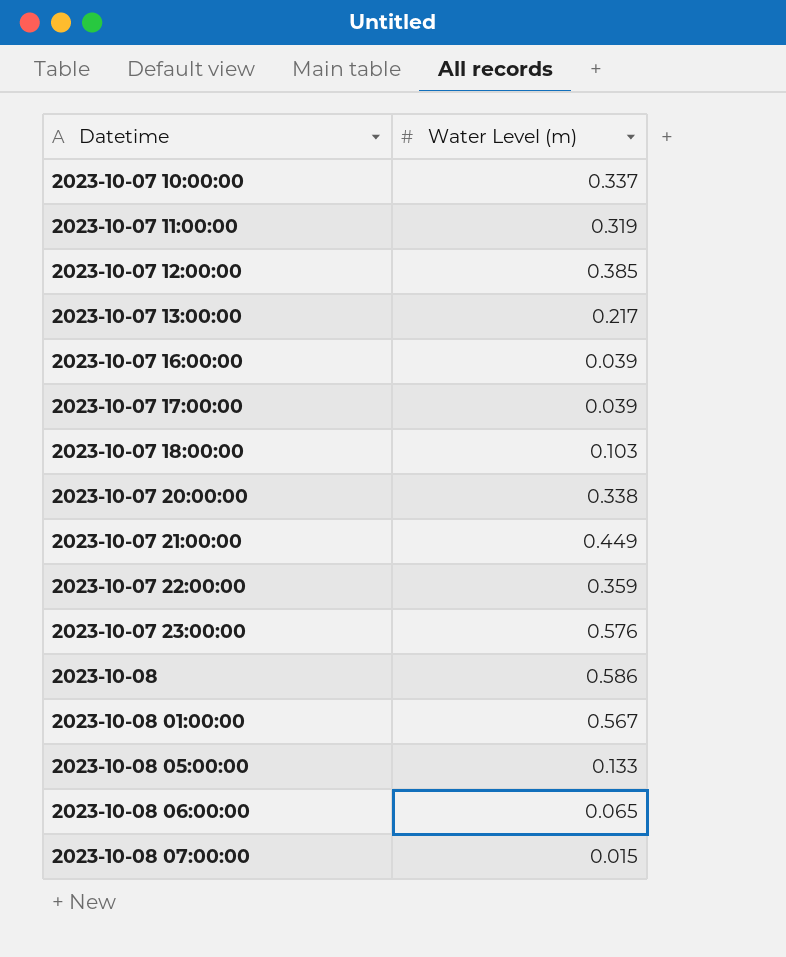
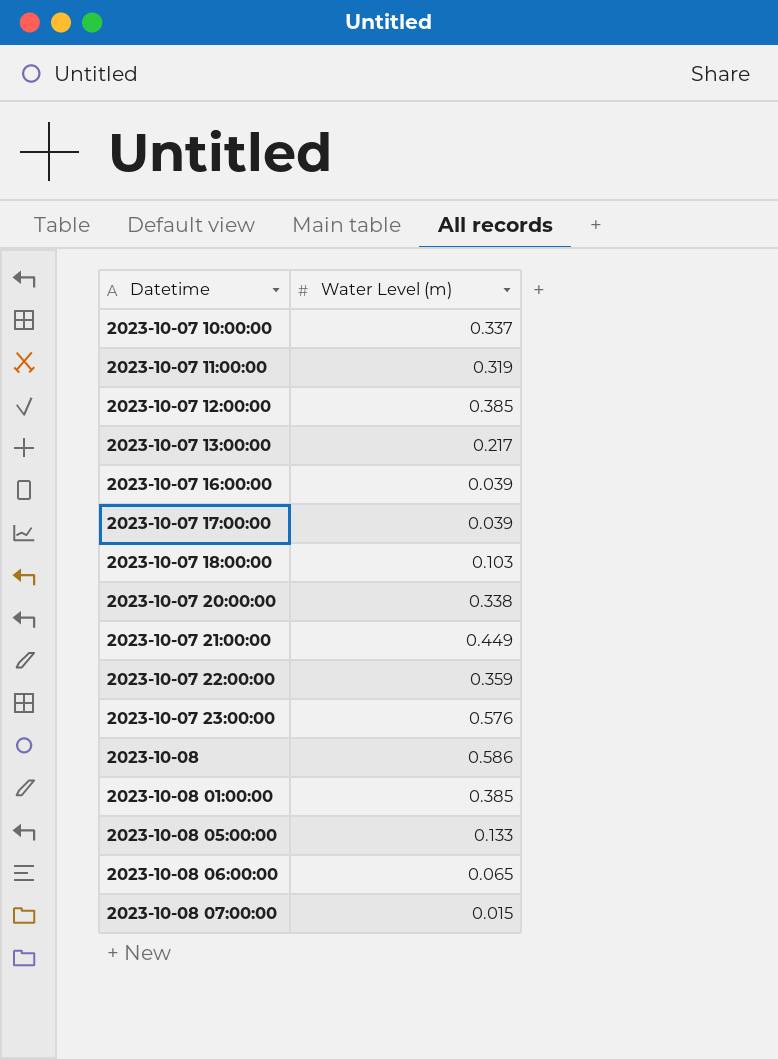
2023-10-08 01:00:00 | Water Level (m): 0.567 -> 0.385

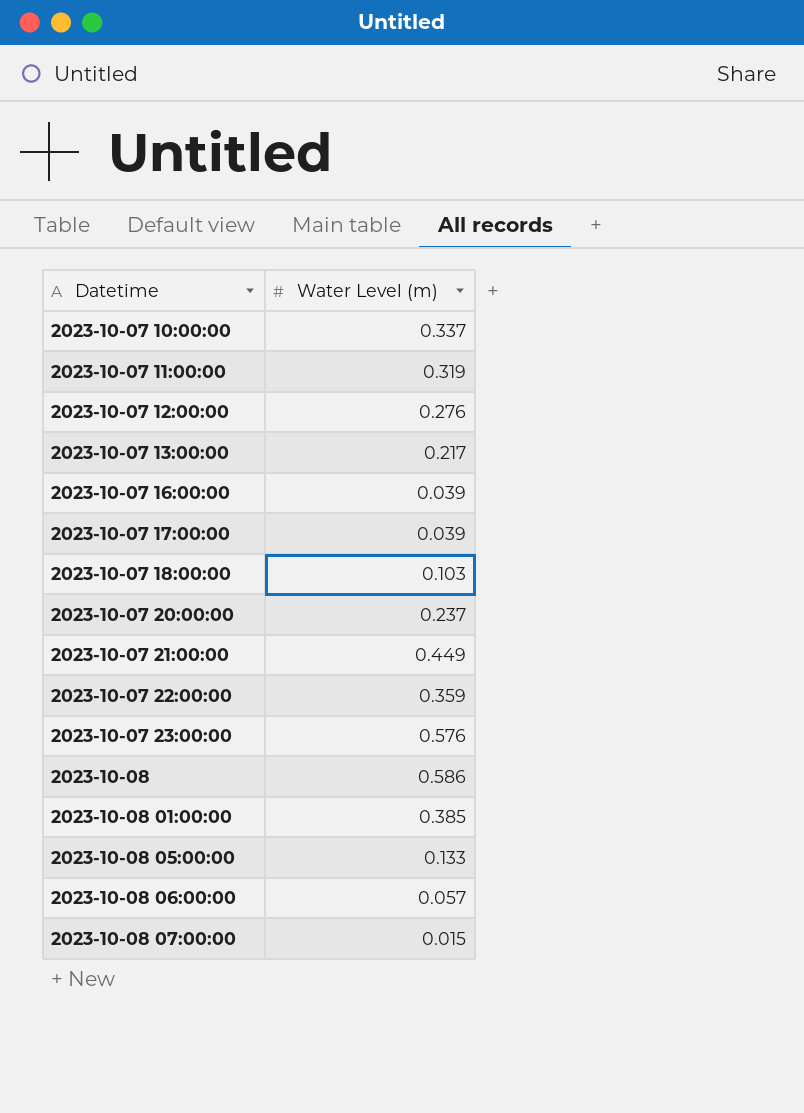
2023-10-07 12:00:00 | Water Level (m): 0.385 -> 0.276
2023-10-07 20:00:00 | Water Level (m): 0.338 -> 0.237
2023-10-08 06:00:00 | Water Level (m): 0.065 -> 0.057

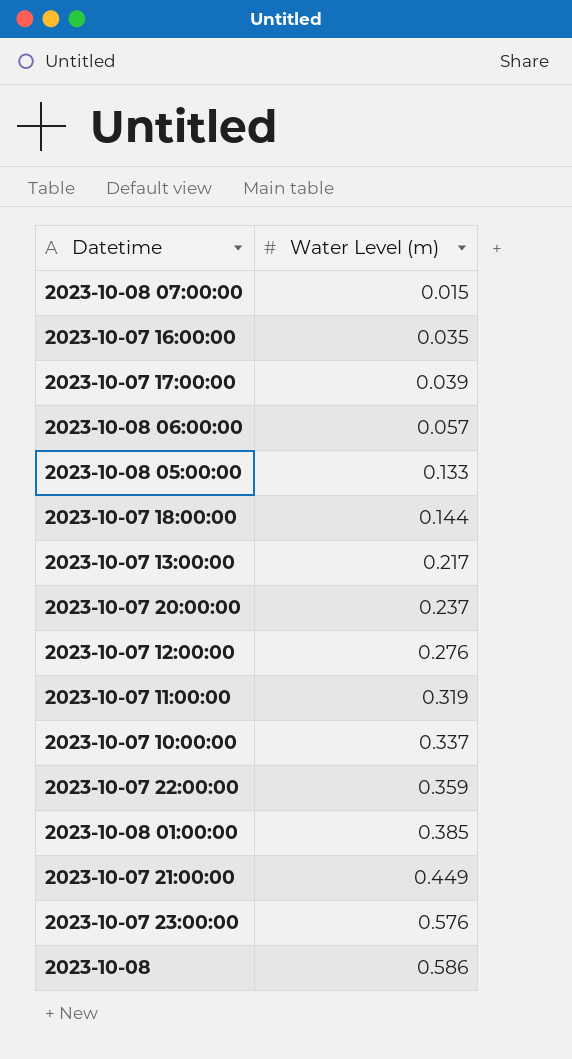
row order: Datetime ascending -> Water Level (m) ascending
2023-10-07 16:00:00 | Water Level (m): 0.039 -> 0.035
2023-10-07 18:00:00 | Water Level (m): 0.103 -> 0.144

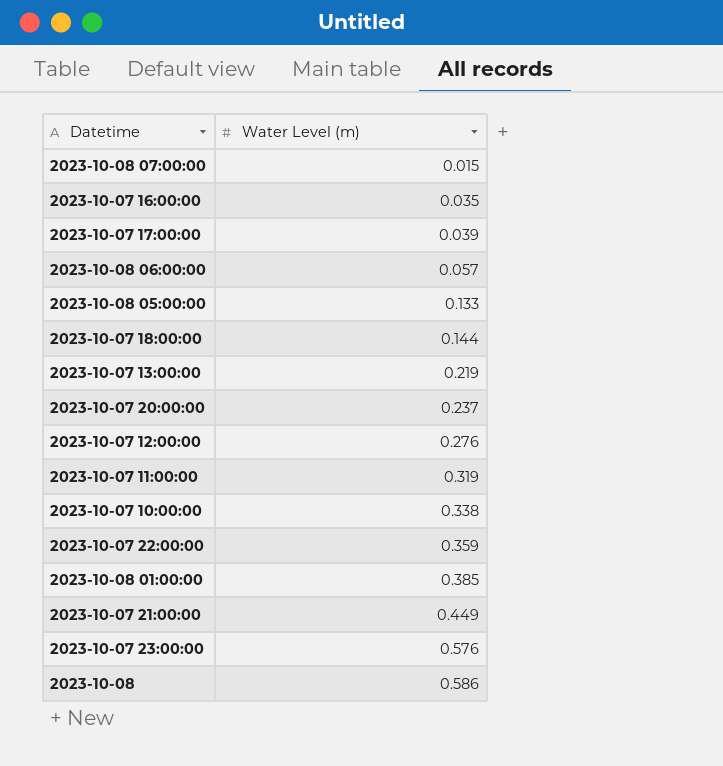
2023-10-07 13:00:00 | Water Level (m): 0.217 -> 0.219
2023-10-07 10:00:00 | Water Level (m): 0.337 -> 0.338

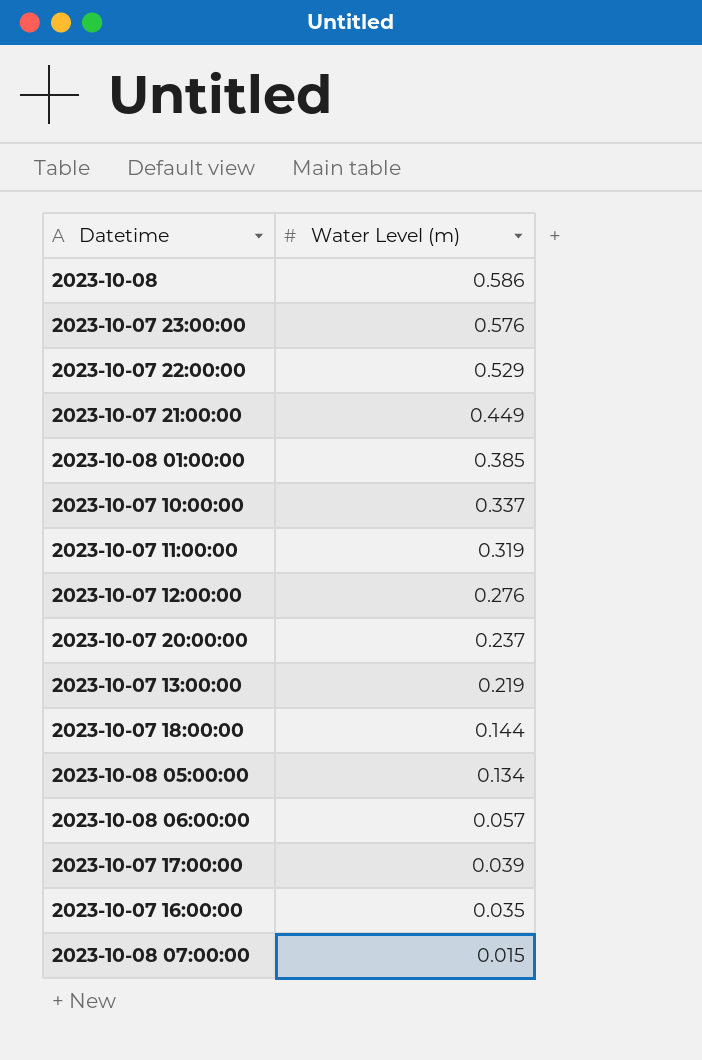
row order: Water Level (m) ascending -> Water Level (m) descending
2023-10-07 22:00:00 | Water Level (m): 0.359 -> 0.529
2023-10-07 10:00:00 | Water Level (m): 0.338 -> 0.337
2023-10-08 05:00:00 | Water Level (m): 0.133 -> 0.134

